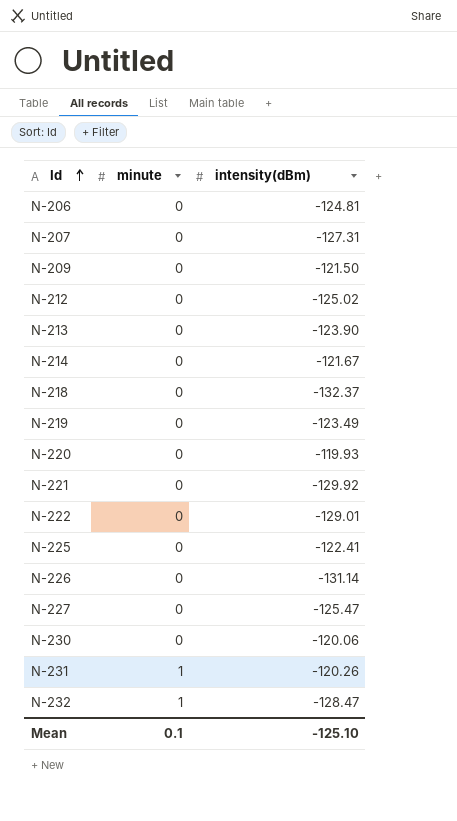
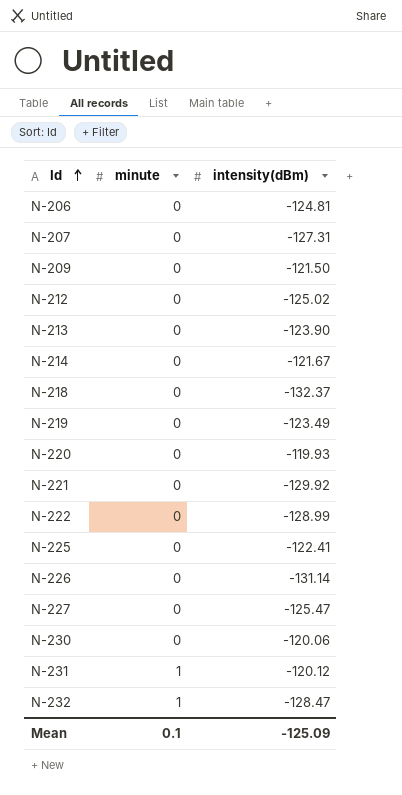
N-222 | intensity(dBm): -129.01 -> -128.99
N-231 | intensity(dBm): -120.26 -> -120.12
Mean | intensity(dBm): -125.10 -> -125.09

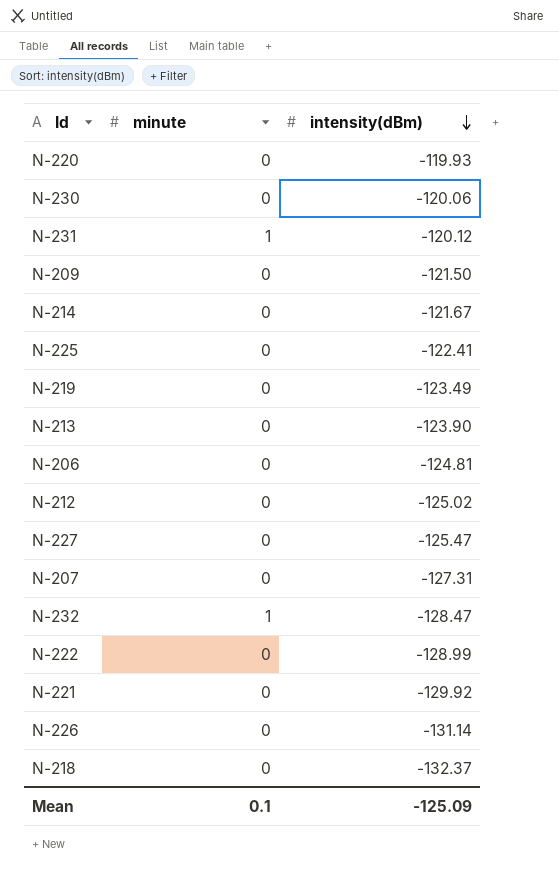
row order: Id ascending -> intensity(dBm) descending

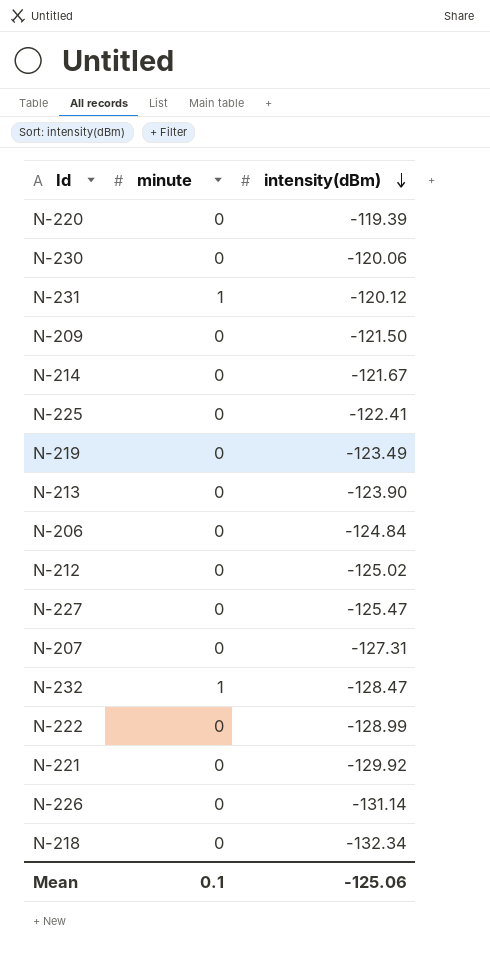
N-220 | intensity(dBm): -119.93 -> -119.39
N-206 | intensity(dBm): -124.81 -> -124.84
N-218 | intensity(dBm): -132.37 -> -132.34
Mean | intensity(dBm): -125.09 -> -125.06

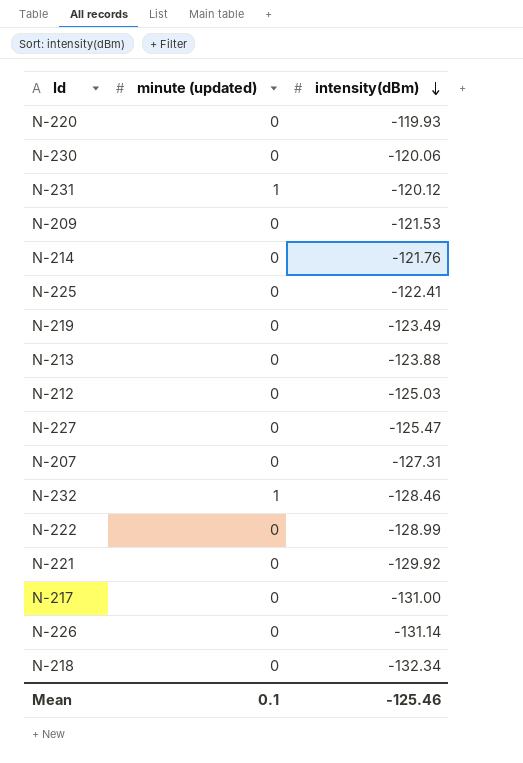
column name: minute -> minute (updated)
row N-206: 0 | -124.84 -> none
N-220 | intensity(dBm): -119.39 -> -119.93
N-209 | intensity(dBm): -121.50 -> -121.53
N-214 | intensity(dBm): -121.67 -> -121.76
N-213 | intensity(dBm): -123.90 -> -123.88
N-212 | intensity(dBm): -125.02 -> -125.03
N-232 | intensity(dBm): -128.47 -> -128.46
row N-217: none -> 0 | -131.00
Mean | intensity(dBm): -125.06 -> -125.46

